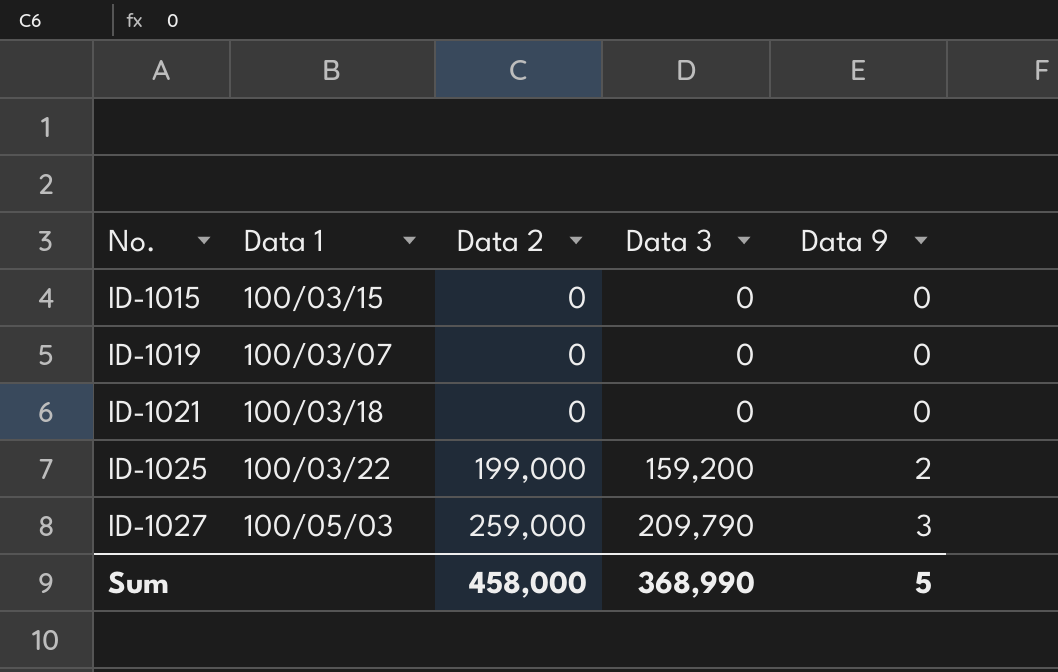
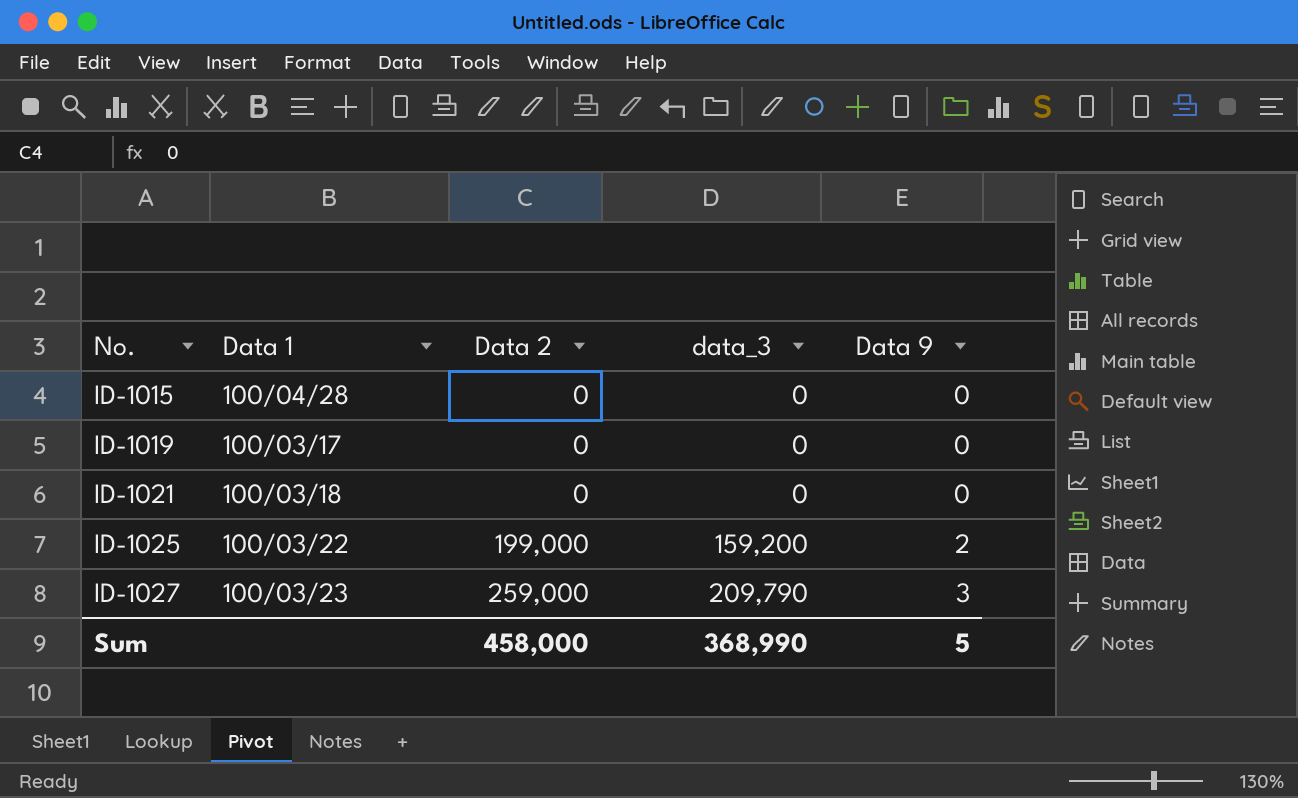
column name: Data 3 -> data_3
ID-1015 | Data 1: 100/03/15 -> 100/04/28
ID-1019 | Data 1: 100/03/07 -> 100/03/17
ID-1027 | Data 1: 100/05/03 -> 100/03/23

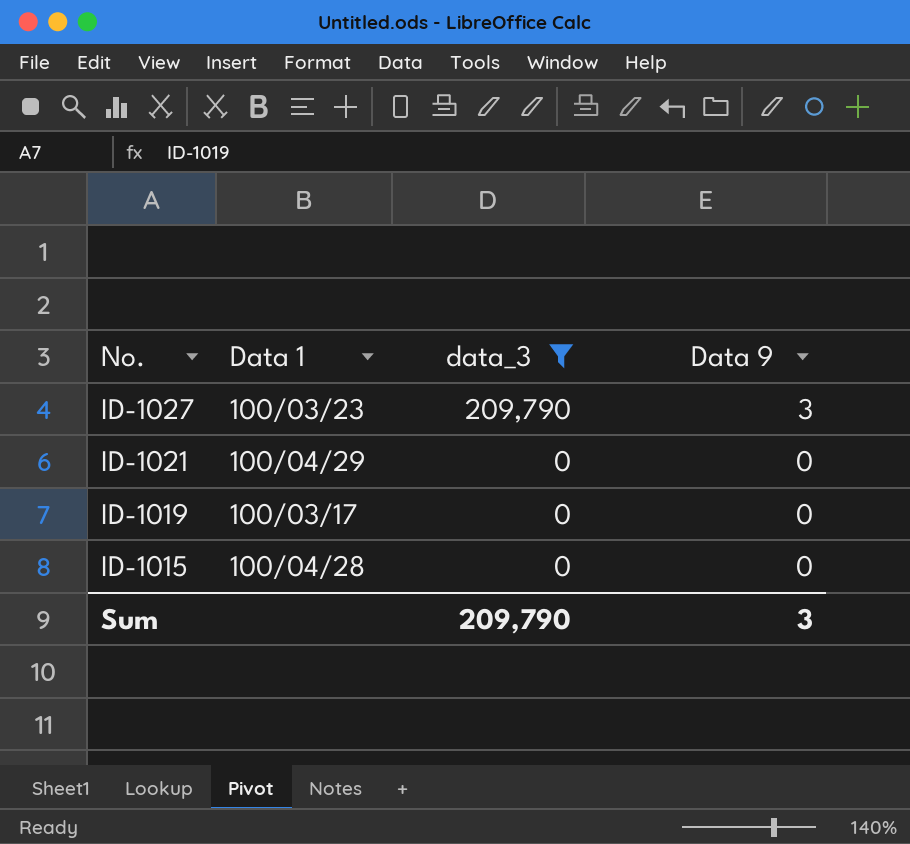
filter: none -> data_3 != 159,200
row order: No. ascending -> No. descending
column Data 2 | position: 3 -> none
ID-1021 | Data 1: 100/03/18 -> 100/04/29
Sum | data_3: 368,990 -> 209,790
Sum | Data 9: 5 -> 3

